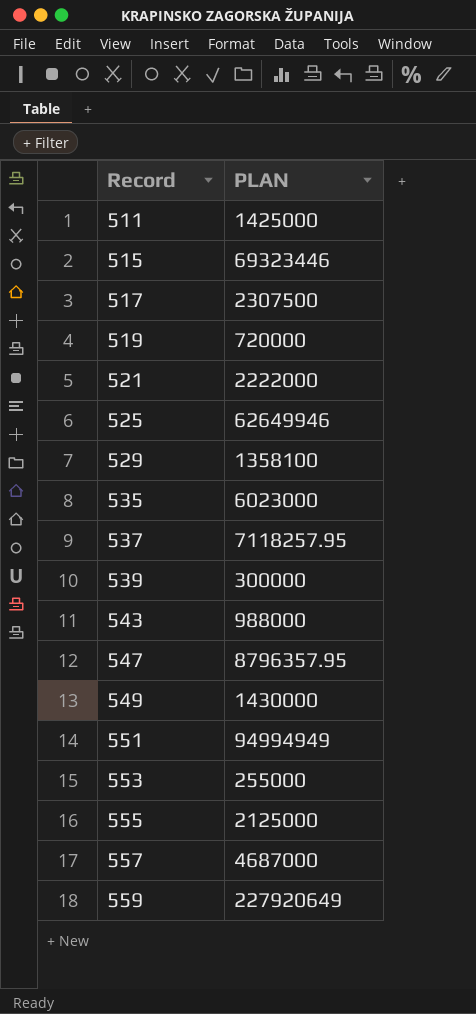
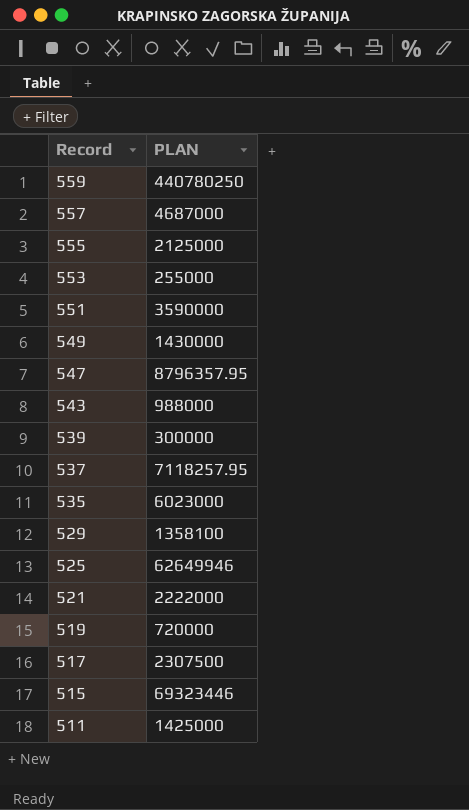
row order: Record ascending -> Record descending
559 | PLAN: 227920649 -> 440780250
551 | PLAN: 94994949 -> 3590000

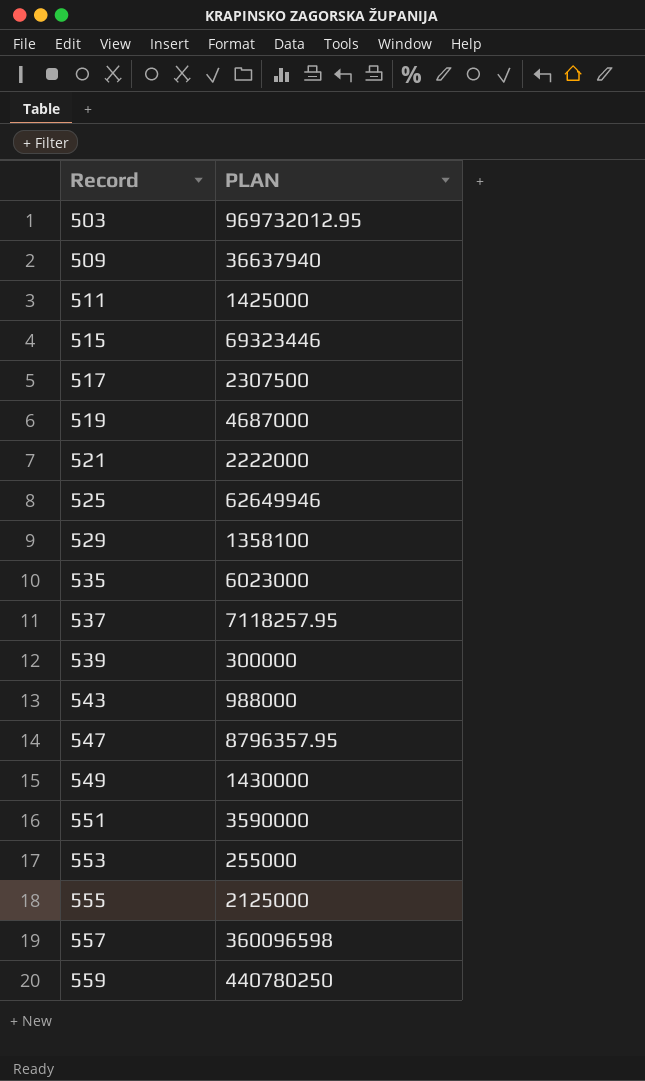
row order: Record descending -> Record ascending
row 503: none -> 969732012.95
row 509: none -> 36637940
519 | PLAN: 720000 -> 4687000
557 | PLAN: 4687000 -> 360096598

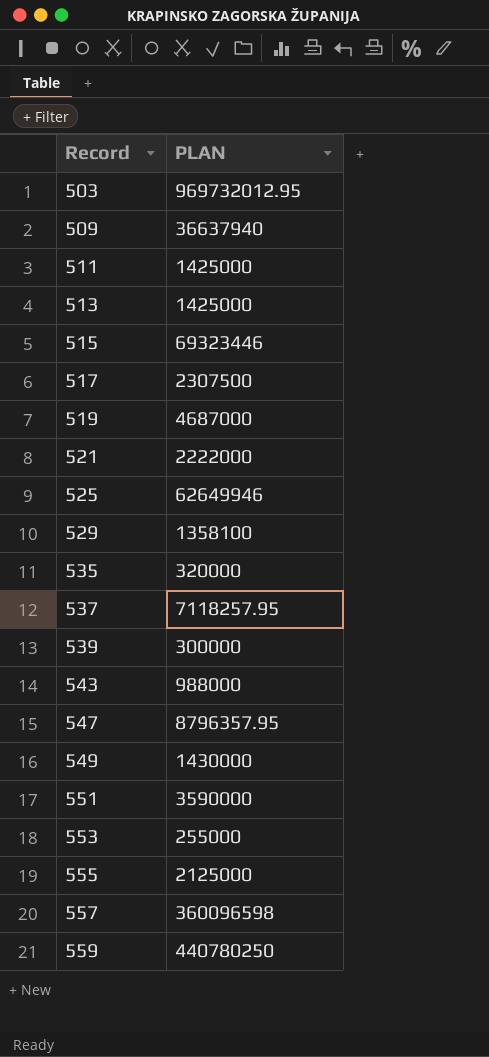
row 513: none -> 1425000
535 | PLAN: 6023000 -> 320000

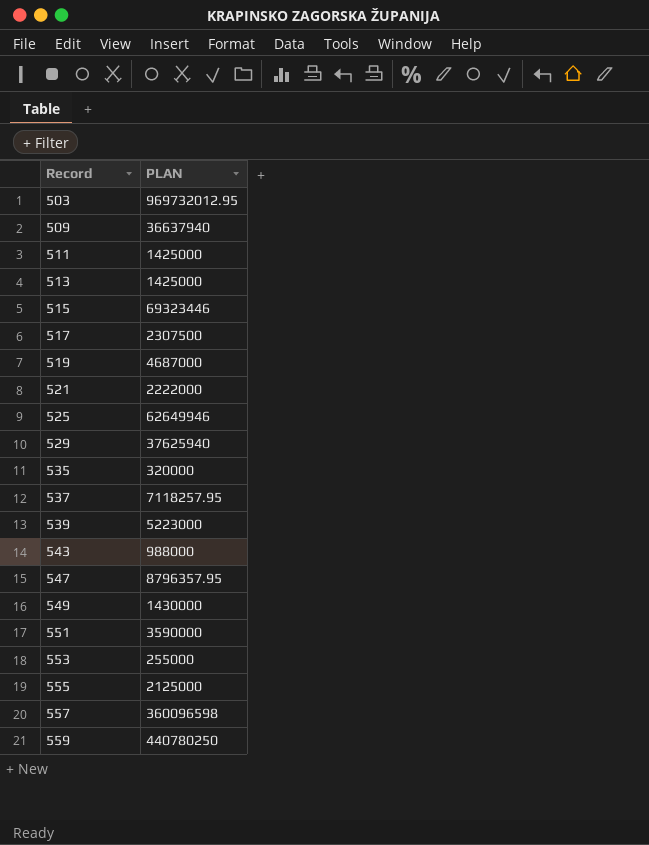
529 | PLAN: 1358100 -> 37625940
539 | PLAN: 300000 -> 5223000

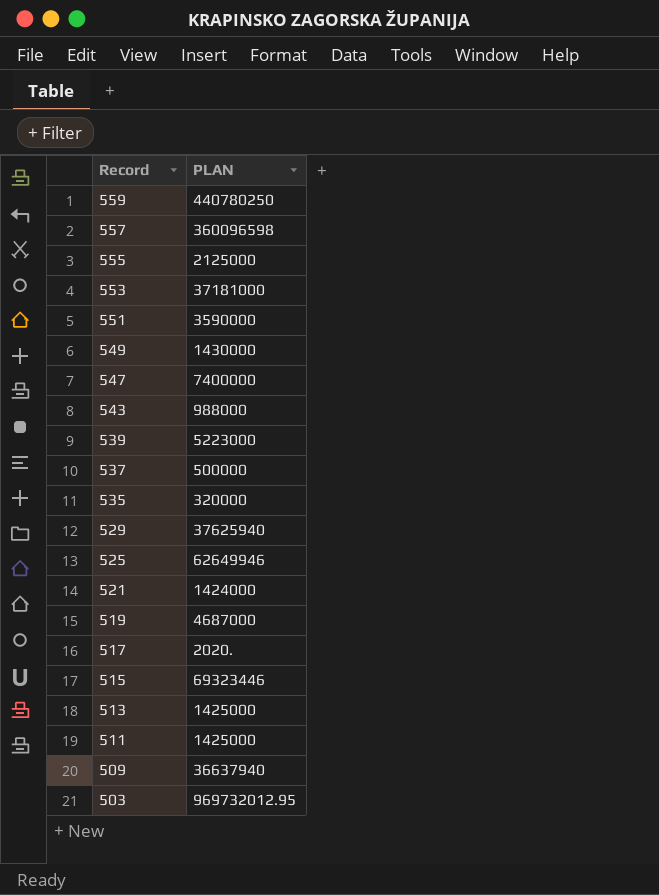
row order: Record ascending -> Record descending
553 | PLAN: 255000 -> 37181000
547 | PLAN: 8796357.95 -> 7400000
537 | PLAN: 7118257.95 -> 500000
521 | PLAN: 2222000 -> 1424000
517 | PLAN: 2307500 -> 2020.

